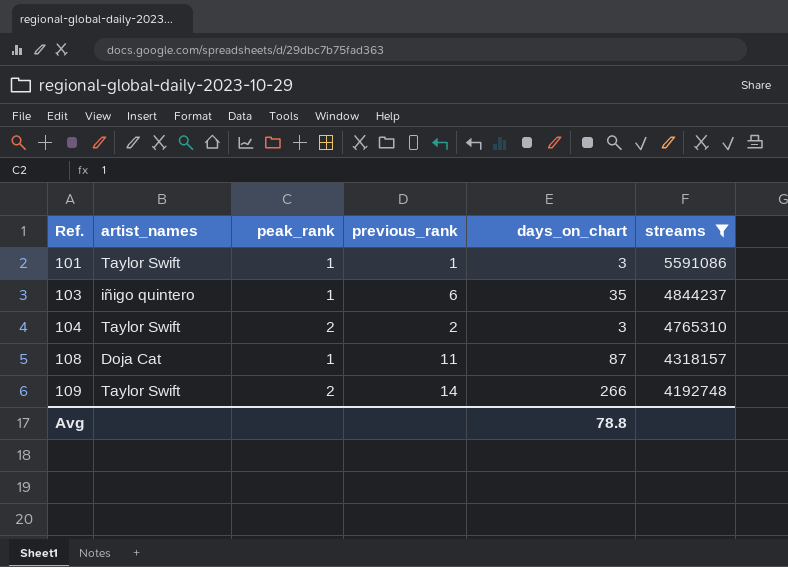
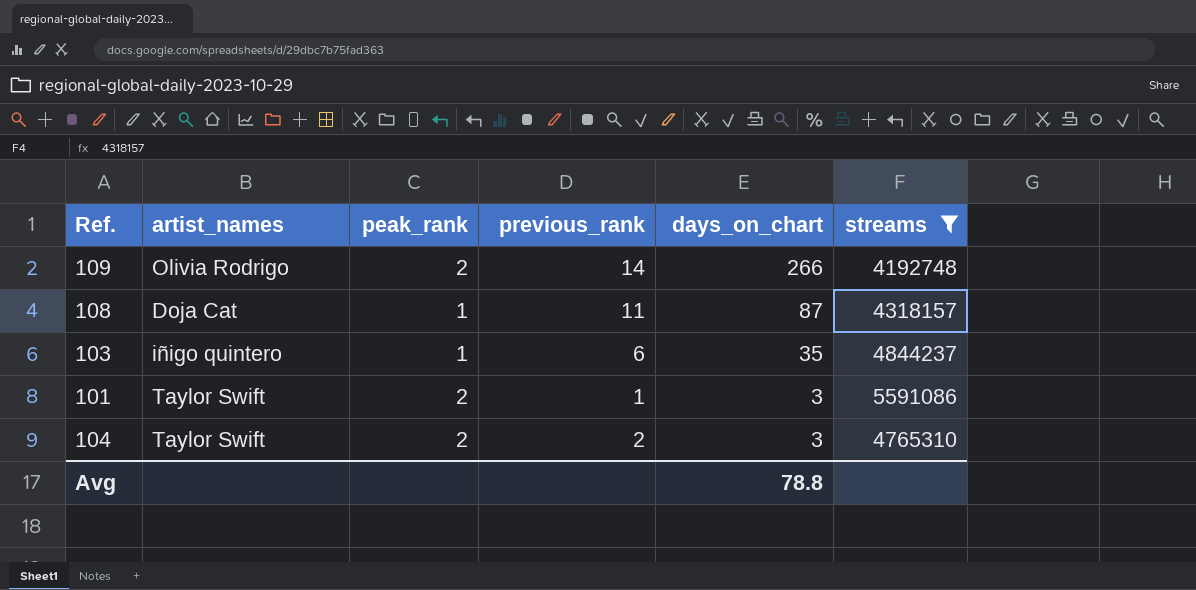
row order: Ref. ascending -> days_on_chart descending
109 | artist_names: Taylor Swift -> Olivia Rodrigo
101 | peak_rank: 1 -> 2

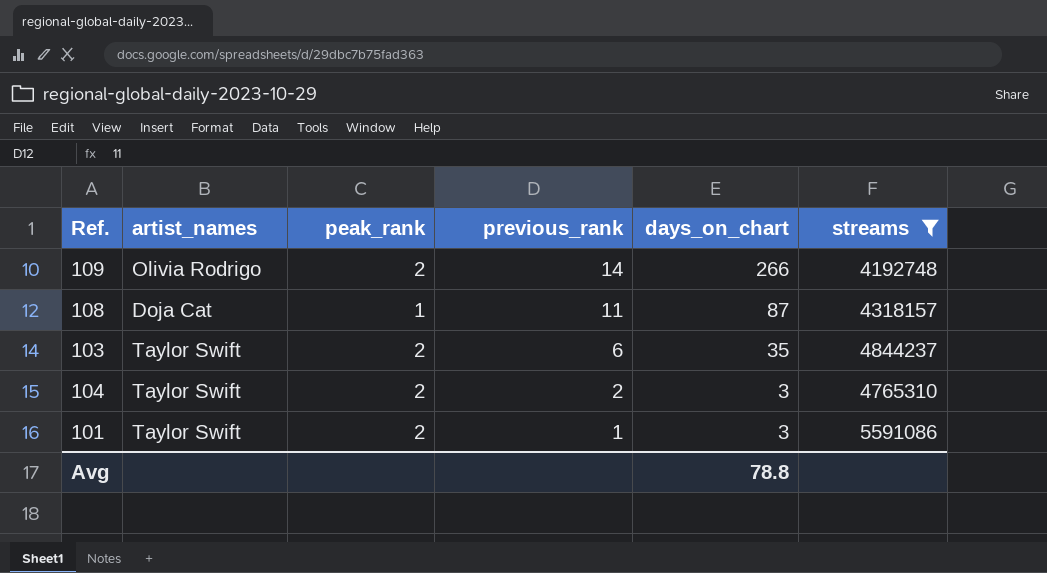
row order: days_on_chart descending -> previous_rank descending
103 | artist_names: iñigo quintero -> Taylor Swift
103 | peak_rank: 1 -> 2

